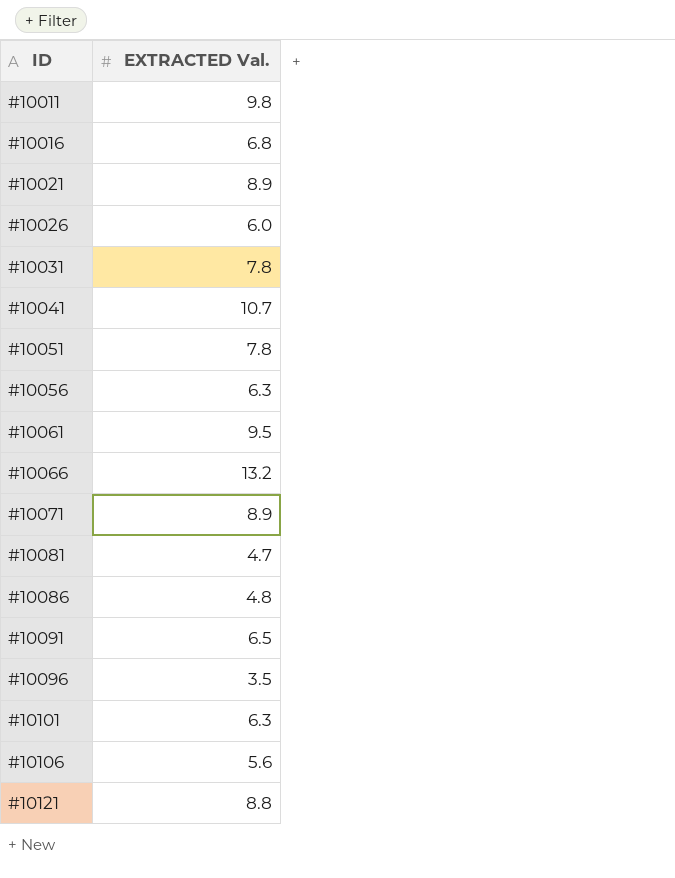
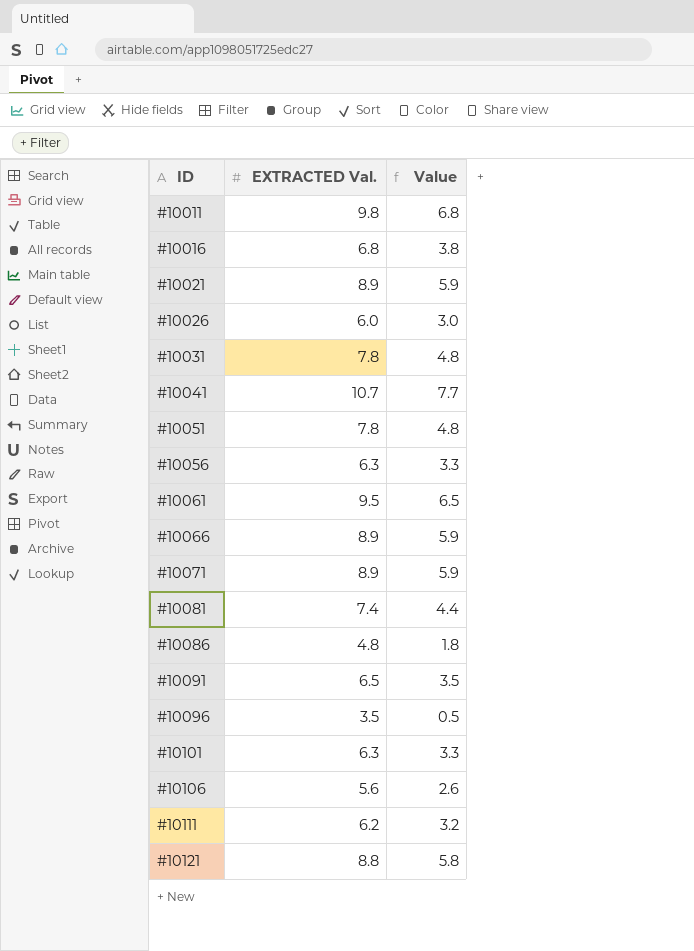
column Value | formula: none -> [EXTRACTED Val.] - 3
#10066 | EXTRACTED Val.: 13.2 -> 8.9
#10081 | EXTRACTED Val.: 4.7 -> 7.4
row #10111: none -> 6.2 | 3.2

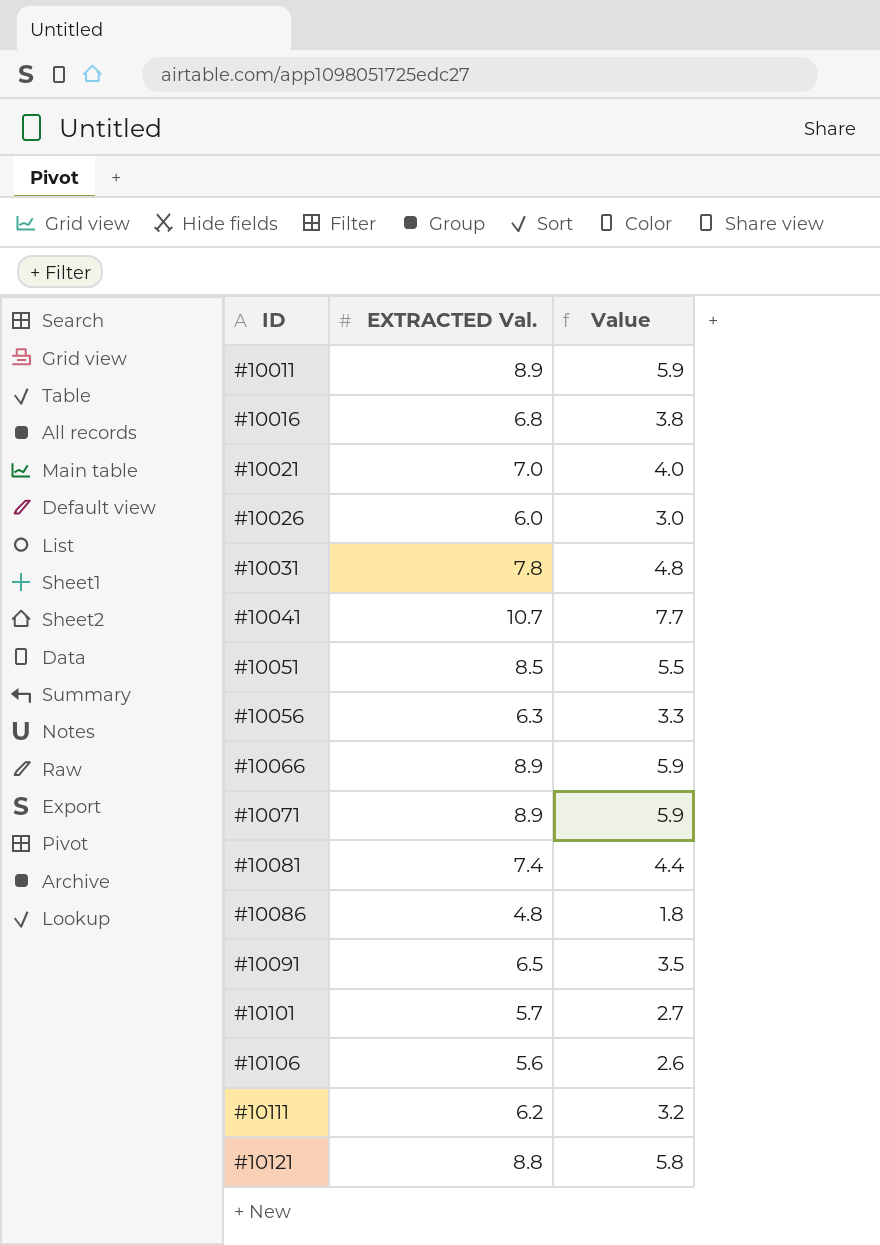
row #10061: 9.5 | 6.5 -> none
row #10096: 3.5 | 0.5 -> none
#10011 | EXTRACTED Val.: 9.8 -> 8.9
#10011 | Value: 6.8 -> 5.9
#10021 | EXTRACTED Val.: 8.9 -> 7.0
#10021 | Value: 5.9 -> 4.0
#10051 | EXTRACTED Val.: 7.8 -> 8.5
#10051 | Value: 4.8 -> 5.5
#10101 | EXTRACTED Val.: 6.3 -> 5.7
#10101 | Value: 3.3 -> 2.7

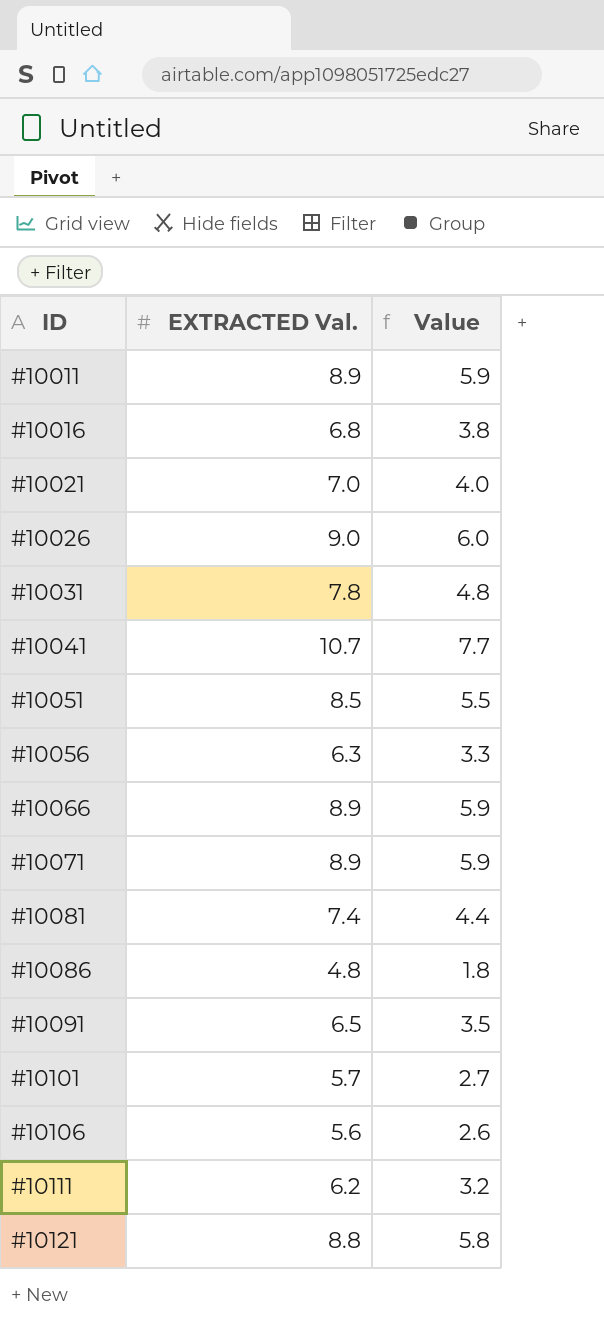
#10026 | EXTRACTED Val.: 6.0 -> 9.0
#10026 | Value: 3.0 -> 6.0

